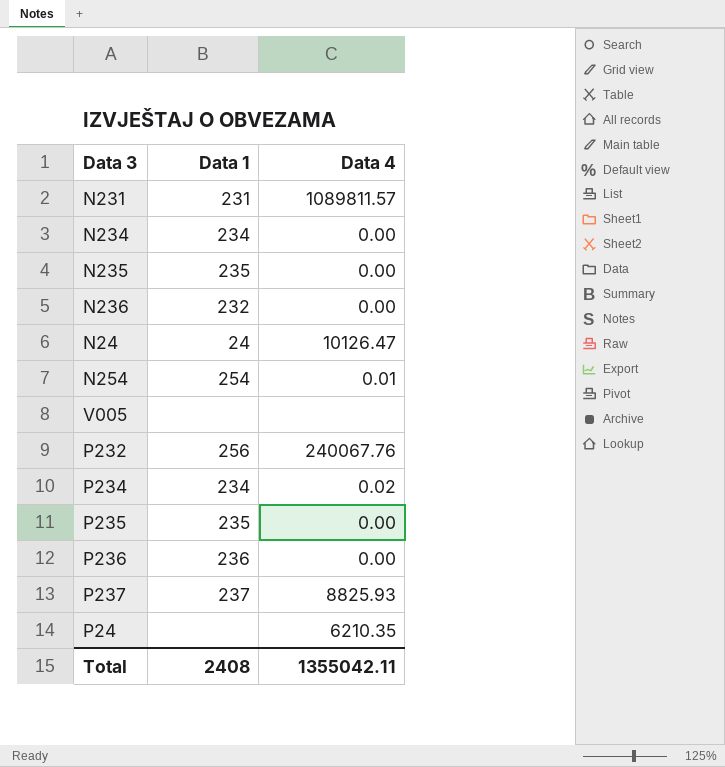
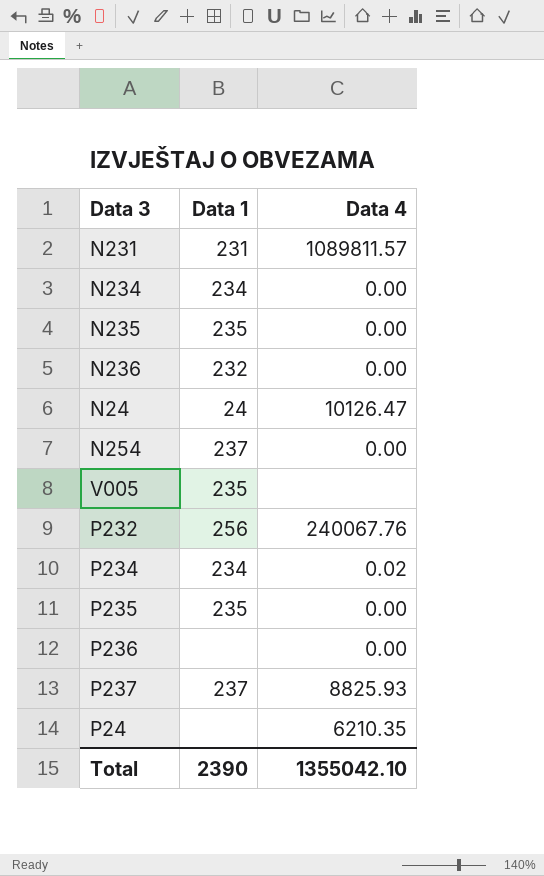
N254 | Data 1: 254 -> 237
N254 | Data 4: 0.01 -> 0.00
V005 | Data 1: none -> 235
P236 | Data 1: 236 -> none
Total | Data 1: 2408 -> 2390
Total | Data 4: 1355042.11 -> 1355042.10

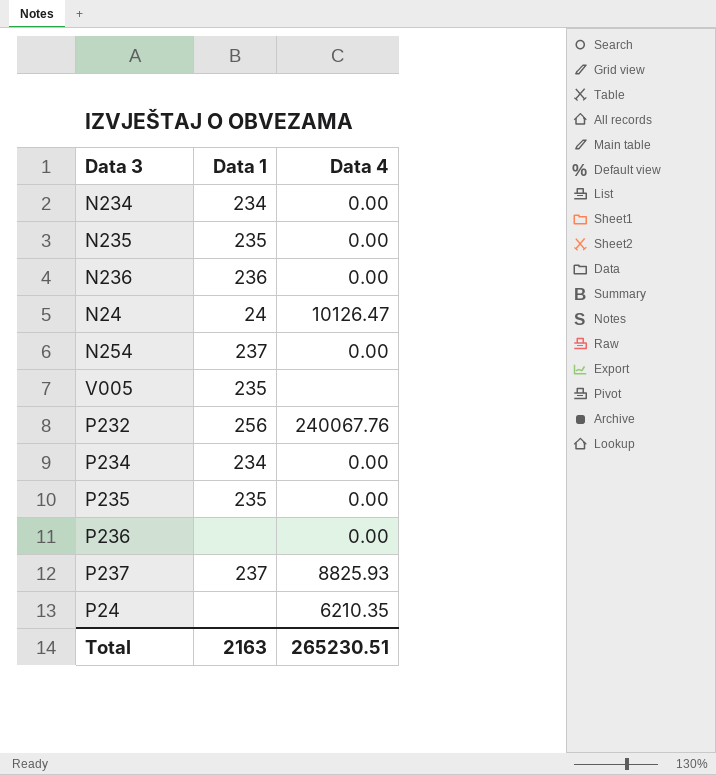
row N231: 231 | 1089811.57 -> none
N236 | Data 1: 232 -> 236
P234 | Data 4: 0.02 -> 0.00
Total | Data 1: 2390 -> 2163
Total | Data 4: 1355042.10 -> 265230.51

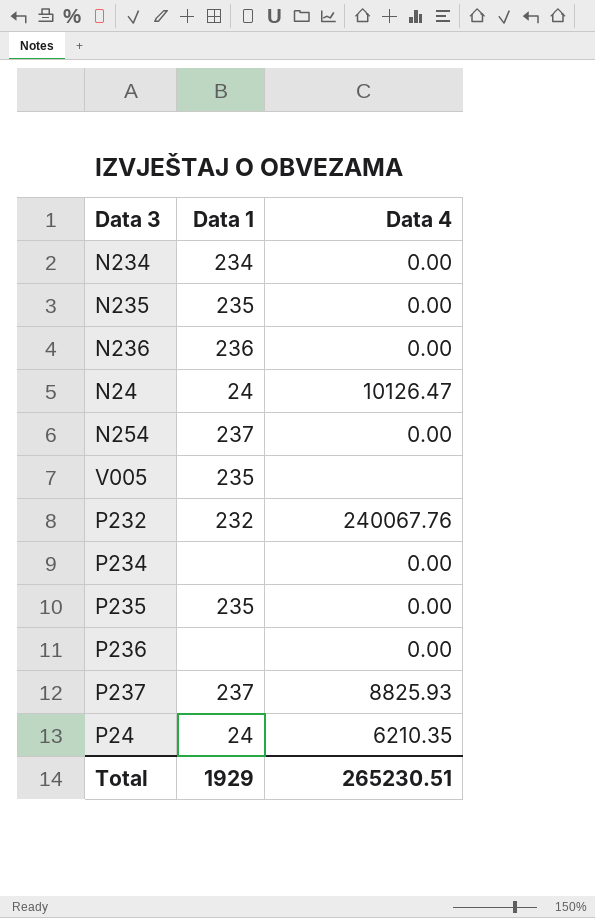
P232 | Data 1: 256 -> 232
P234 | Data 1: 234 -> none
P24 | Data 1: none -> 24
Total | Data 1: 2163 -> 1929

